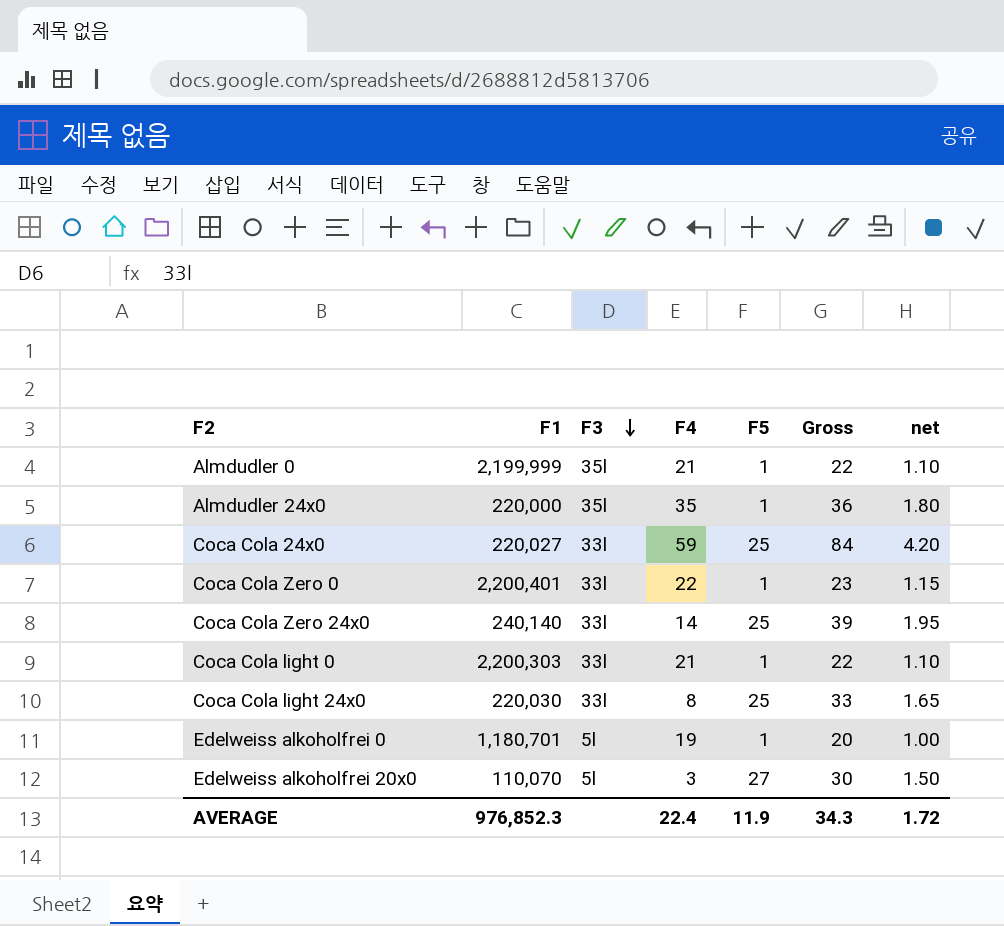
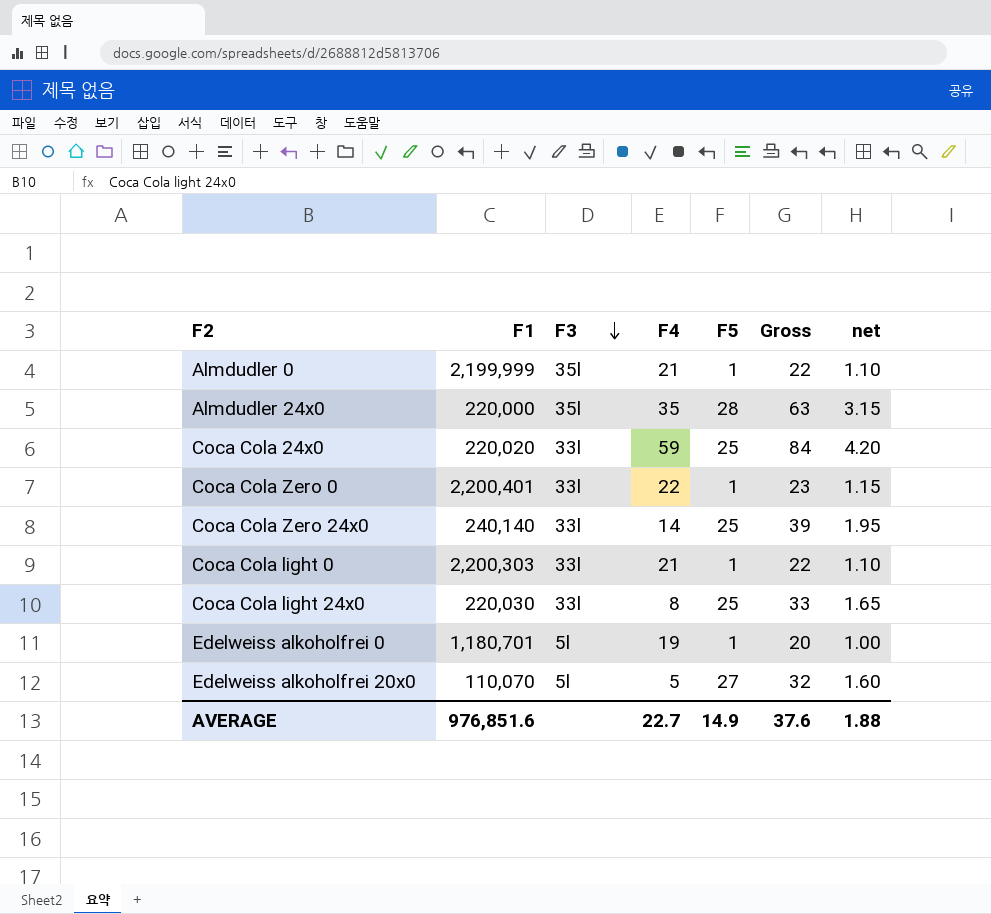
Almdudler 24x0 | F5: 1 -> 28
Almdudler 24x0 | Gross: 36 -> 63
Almdudler 24x0 | net: 1.80 -> 3.15
Coca Cola 24x0 | F1: 220,027 -> 220,020
Edelweiss alkoholfrei 20x0 | F4: 3 -> 5
Edelweiss alkoholfrei 20x0 | Gross: 30 -> 32
Edelweiss alkoholfrei 20x0 | net: 1.50 -> 1.60
AVERAGE | F1: 976,852.3 -> 976,851.6
AVERAGE | F4: 22.4 -> 22.7
AVERAGE | F5: 11.9 -> 14.9
AVERAGE | Gross: 34.3 -> 37.6
AVERAGE | net: 1.72 -> 1.88

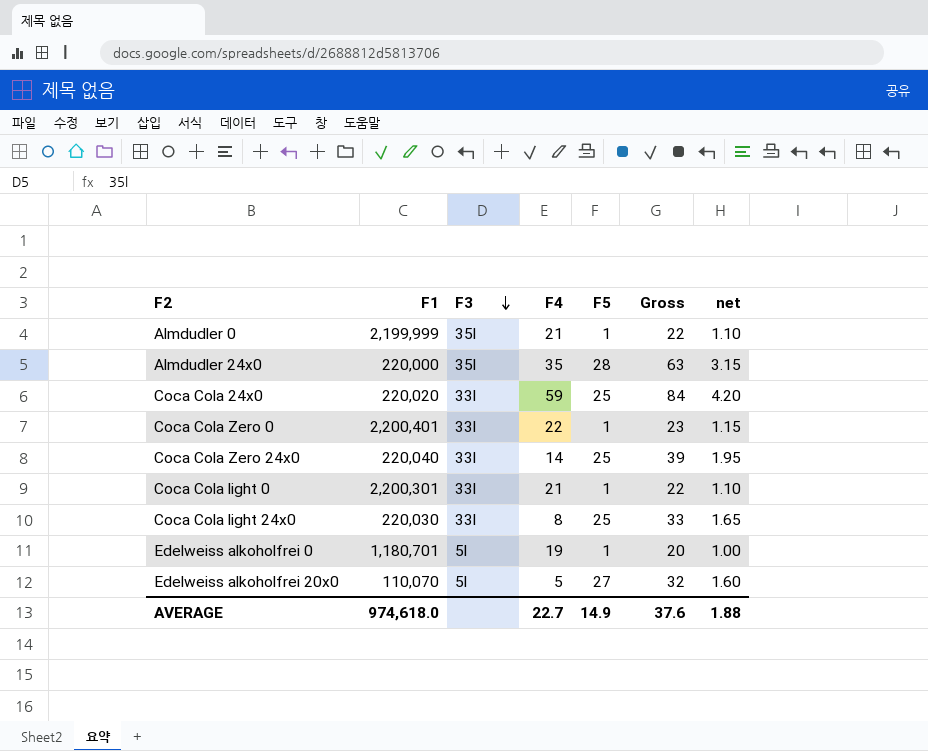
Coca Cola Zero 24x0 | F1: 240,140 -> 220,040
Coca Cola light 0 | F1: 2,200,303 -> 2,200,301
AVERAGE | F1: 976,851.6 -> 974,618.0

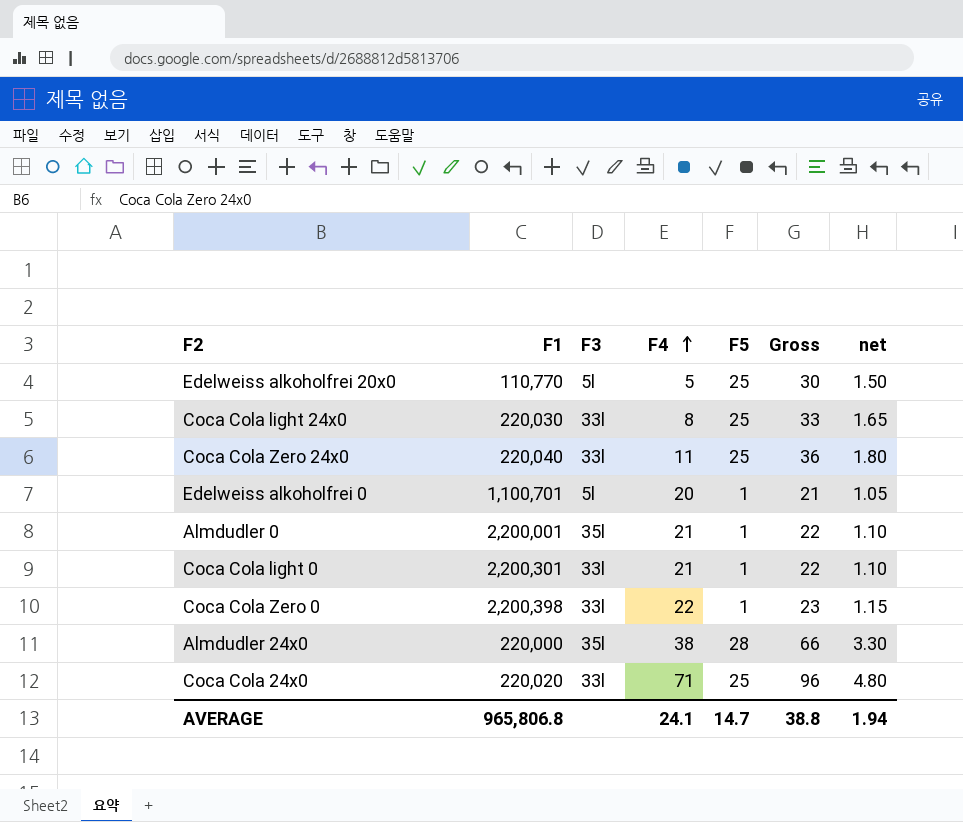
row order: F3 descending -> F4 ascending
Edelweiss alkoholfrei 20x0 | F1: 110,070 -> 110,770
Edelweiss alkoholfrei 20x0 | F5: 27 -> 25
Edelweiss alkoholfrei 20x0 | Gross: 32 -> 30
Edelweiss alkoholfrei 20x0 | net: 1.60 -> 1.50
Coca Cola Zero 24x0 | F4: 14 -> 11
Coca Cola Zero 24x0 | Gross: 39 -> 36
Coca Cola Zero 24x0 | net: 1.95 -> 1.80
Edelweiss alkoholfrei 0 | F1: 1,180,701 -> 1,100,701
Edelweiss alkoholfrei 0 | F4: 19 -> 20
Edelweiss alkoholfrei 0 | Gross: 20 -> 21
Edelweiss alkoholfrei 0 | net: 1.00 -> 1.05
Almdudler 0 | F1: 2,199,999 -> 2,200,001
Coca Cola Zero 0 | F1: 2,200,401 -> 2,200,398
Almdudler 24x0 | F4: 35 -> 38
Almdudler 24x0 | Gross: 63 -> 66
Almdudler 24x0 | net: 3.15 -> 3.30
Coca Cola 24x0 | F4: 59 -> 71
Coca Cola 24x0 | Gross: 84 -> 96
Coca Cola 24x0 | net: 4.20 -> 4.80
AVERAGE | F1: 974,618.0 -> 965,806.8
AVERAGE | F4: 22.7 -> 24.1
AVERAGE | F5: 14.9 -> 14.7
AVERAGE | Gross: 37.6 -> 38.8
AVERAGE | net: 1.88 -> 1.94

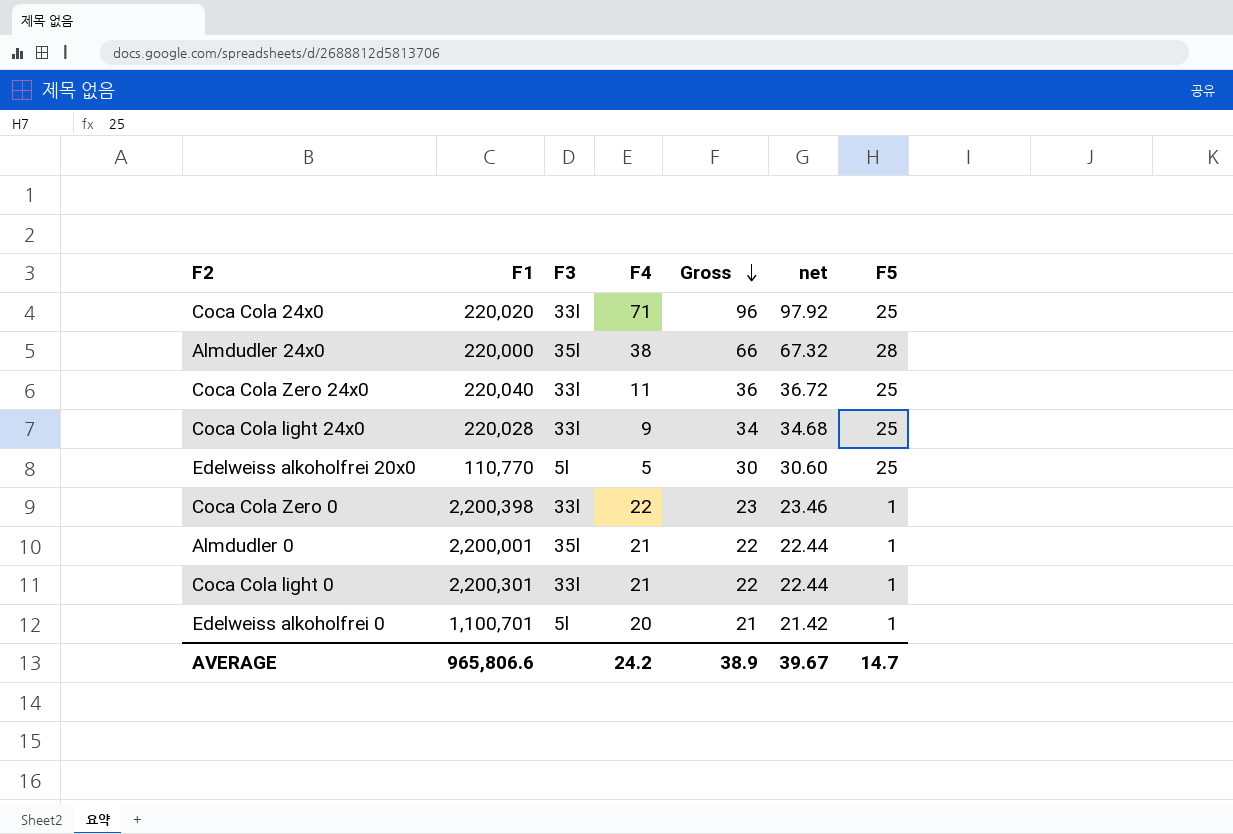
row order: F4 ascending -> Gross descending
column net | formula: [Gross] * 0.05 -> [Gross] * 1.02
column F5 | position: 5 -> 7
Coca Cola light 24x0 | F1: 220,030 -> 220,028
Coca Cola light 24x0 | F4: 8 -> 9
Coca Cola light 24x0 | Gross: 33 -> 34
AVERAGE | F1: 965,806.8 -> 965,806.6
AVERAGE | F4: 24.1 -> 24.2
AVERAGE | Gross: 38.8 -> 38.9
AVERAGE | net: 1.94 -> 39.67

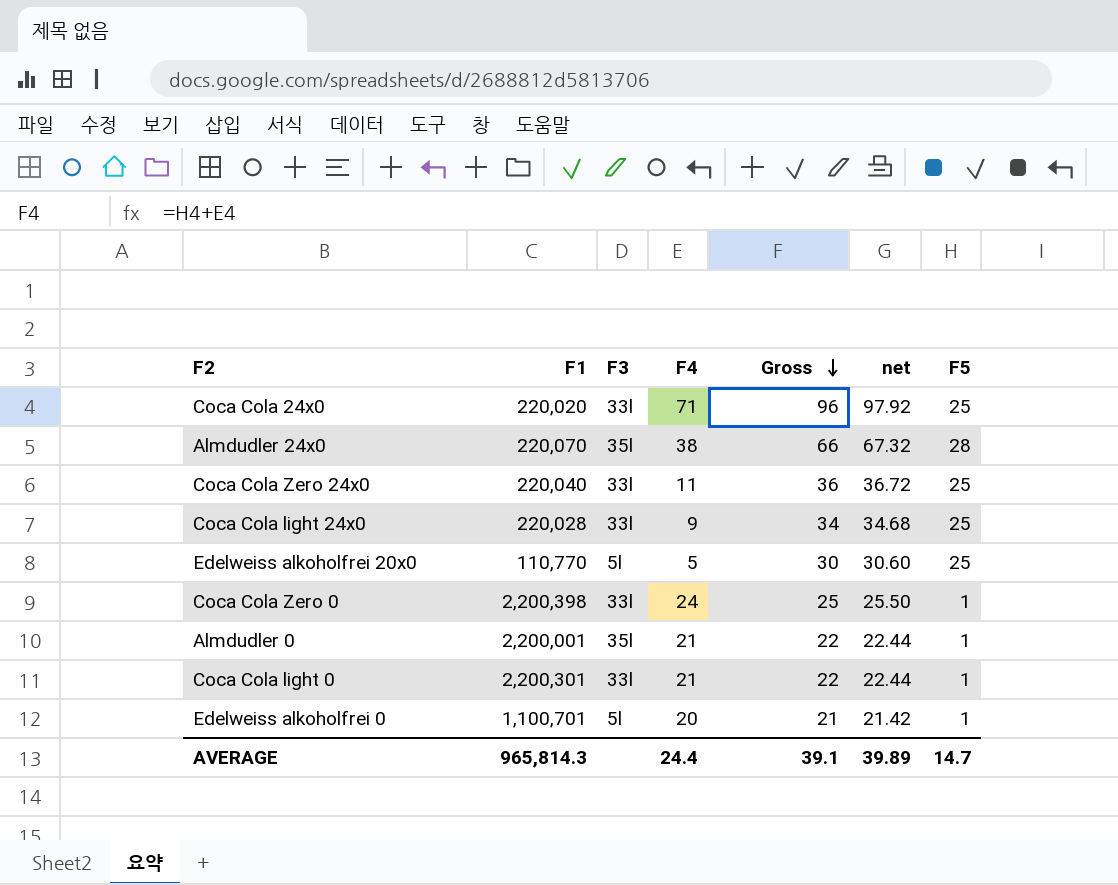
Almdudler 24x0 | F1: 220,000 -> 220,070
Coca Cola Zero 0 | F4: 22 -> 24
Coca Cola Zero 0 | Gross: 23 -> 25
Coca Cola Zero 0 | net: 23.46 -> 25.50
AVERAGE | F1: 965,806.6 -> 965,814.3
AVERAGE | F4: 24.2 -> 24.4
AVERAGE | Gross: 38.9 -> 39.1
AVERAGE | net: 39.67 -> 39.89

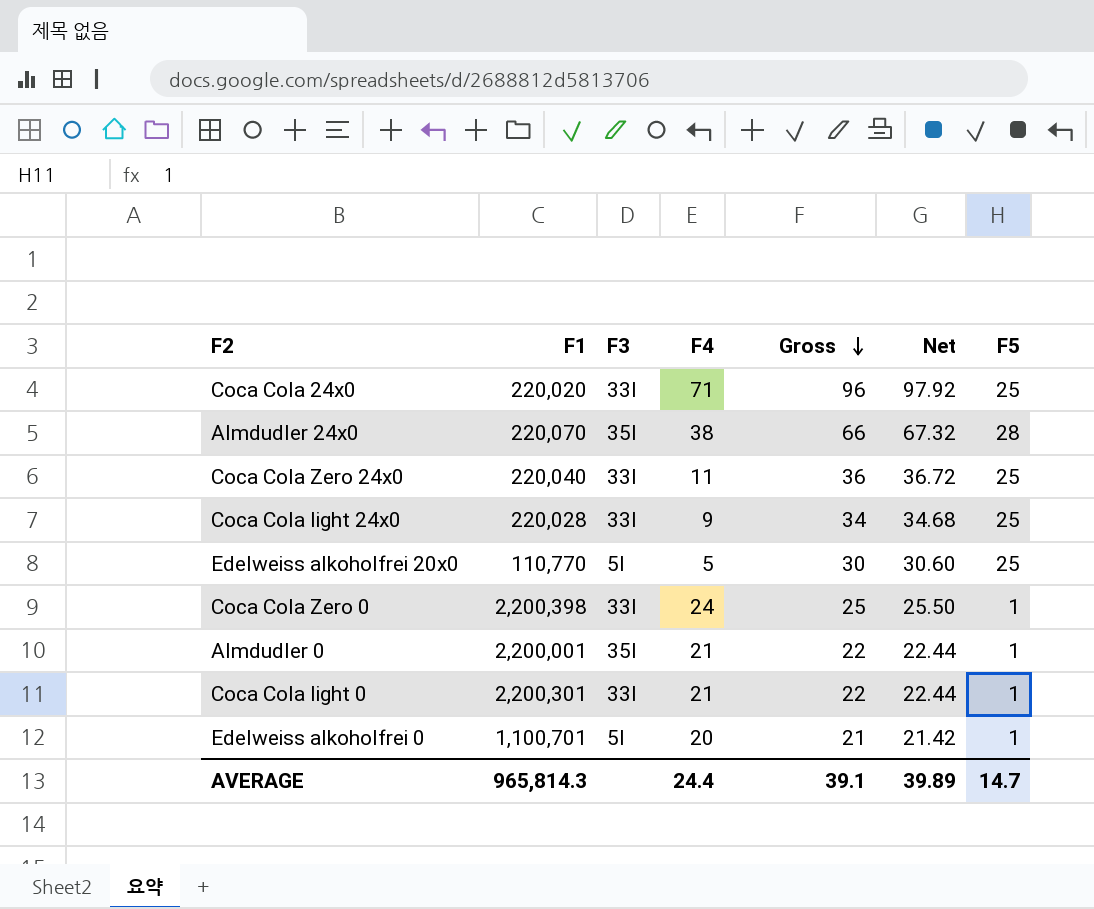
column name: net -> Net

